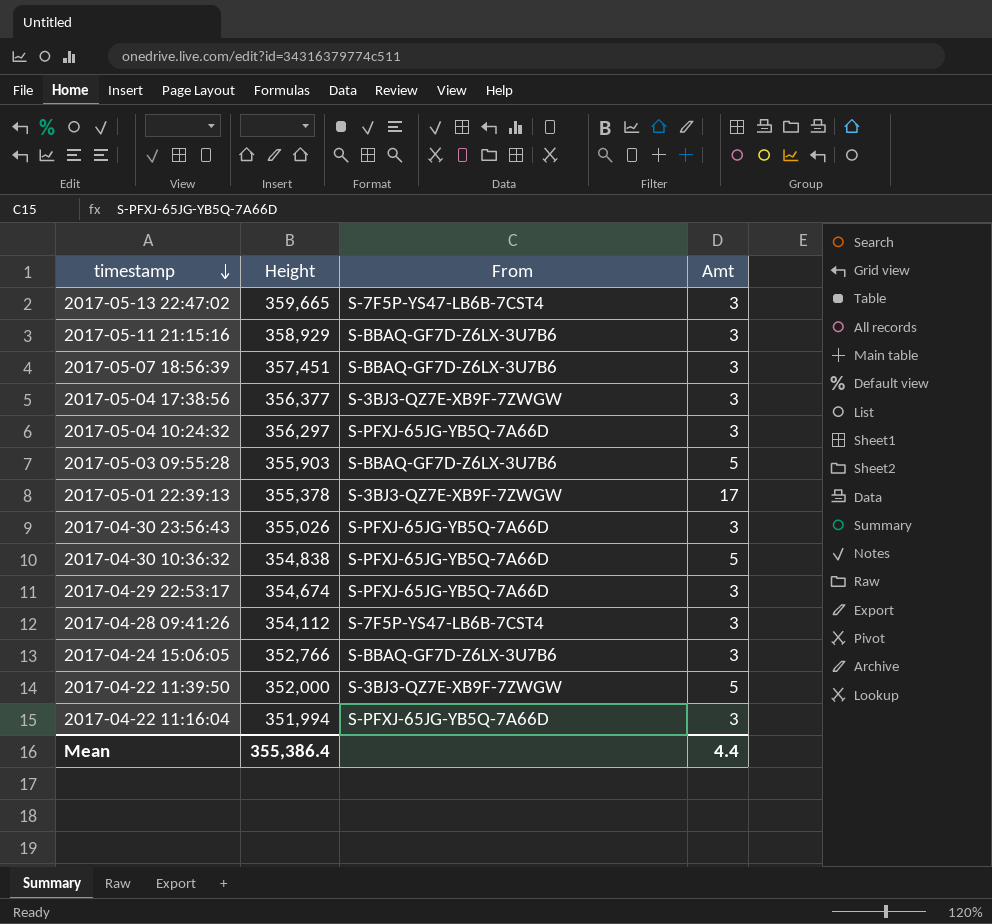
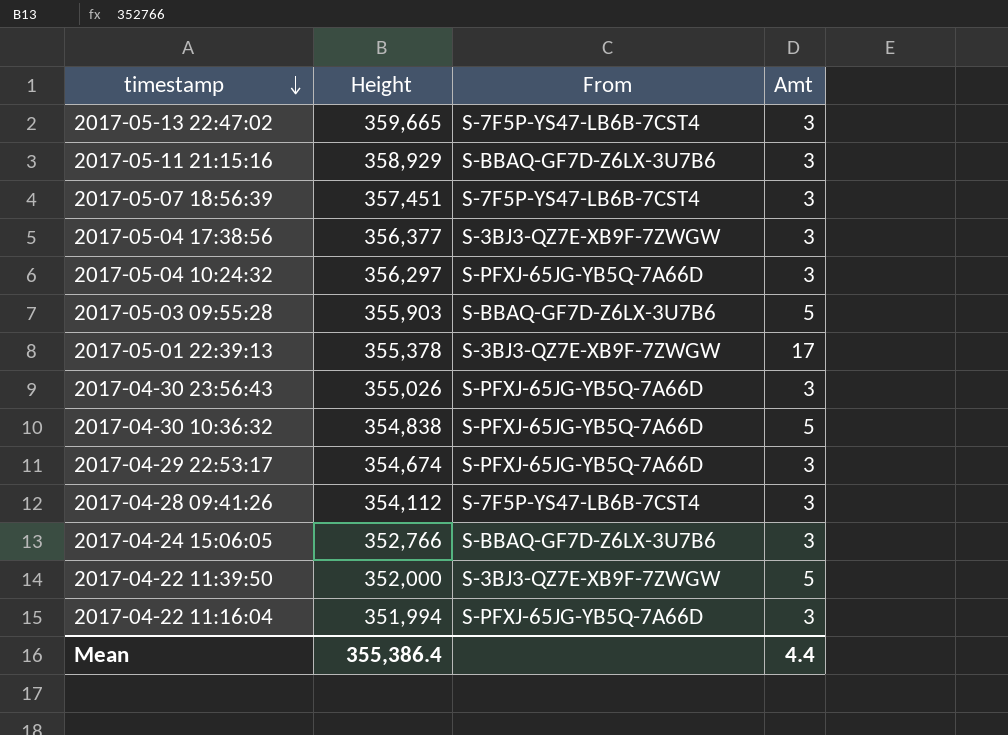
2017-05-07 18:56:39 | From: S-BBAQ-GF7D-Z6LX-3U7B6 -> S-7F5P-YS47-LB6B-7CST4

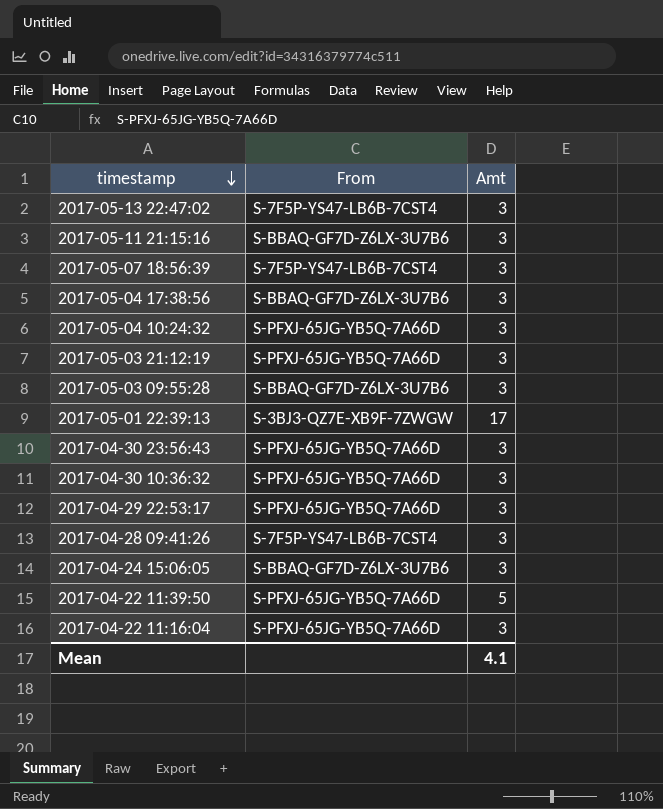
column Height | position: 2 -> none
2017-05-04 17:38:56 | From: S-3BJ3-QZ7E-XB9F-7ZWGW -> S-BBAQ-GF7D-Z6LX-3U7B6
row 2017-05-03 21:12:19: none -> S-PFXJ-65JG-YB5Q-7A66D | 3
2017-05-03 09:55:28 | Amt: 5 -> 3
2017-04-30 10:36:32 | Amt: 5 -> 3
2017-04-22 11:39:50 | From: S-3BJ3-QZ7E-XB9F-7ZWGW -> S-PFXJ-65JG-YB5Q-7A66D
Mean | Amt: 4.4 -> 4.1

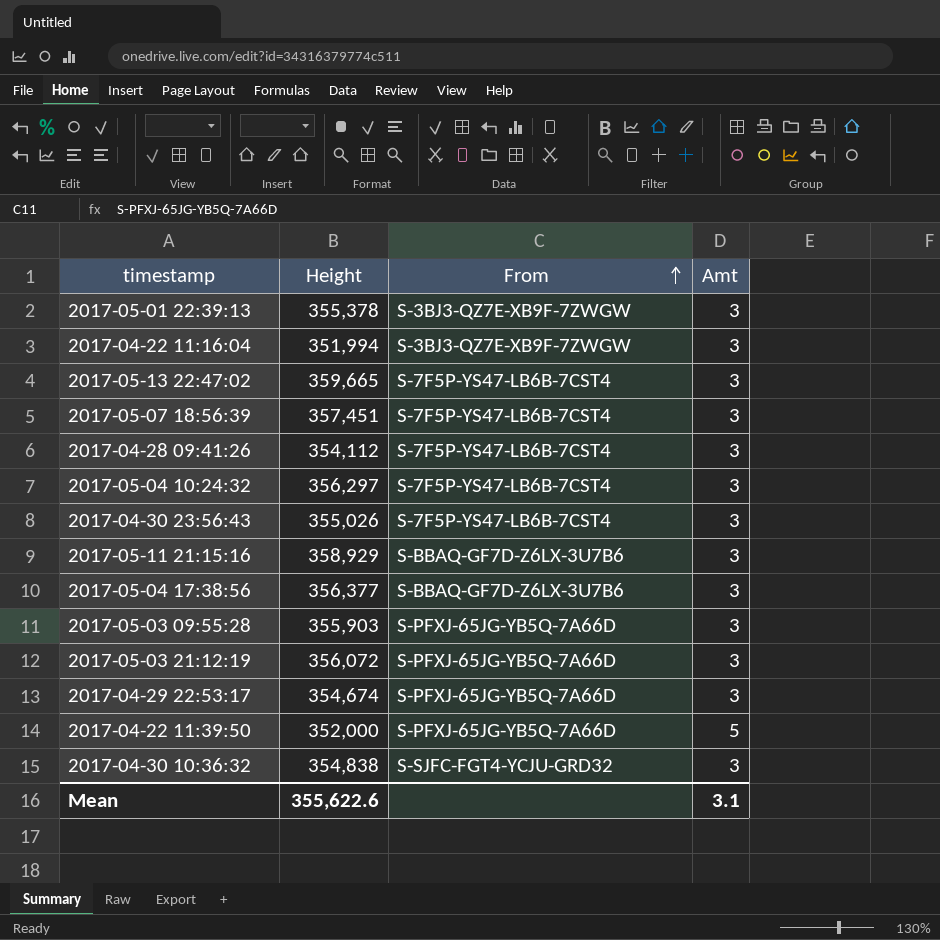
row order: timestamp descending -> From ascending
column Height | position: none -> 2
row 2017-04-24 15:06:05: S-BBAQ-GF7D-Z6LX-3U7B6 | 3 -> none
2017-05-01 22:39:13 | Amt: 17 -> 3
2017-04-22 11:16:04 | From: S-PFXJ-65JG-YB5Q-7A66D -> S-3BJ3-QZ7E-XB9F-7ZWGW
2017-05-04 10:24:32 | From: S-PFXJ-65JG-YB5Q-7A66D -> S-7F5P-YS47-LB6B-7CST4
2017-04-30 23:56:43 | From: S-PFXJ-65JG-YB5Q-7A66D -> S-7F5P-YS47-LB6B-7CST4
2017-05-03 09:55:28 | From: S-BBAQ-GF7D-Z6LX-3U7B6 -> S-PFXJ-65JG-YB5Q-7A66D
2017-04-30 10:36:32 | From: S-PFXJ-65JG-YB5Q-7A66D -> S-SJFC-FGT4-YCJU-GRD32
Mean | Amt: 4.1 -> 3.1

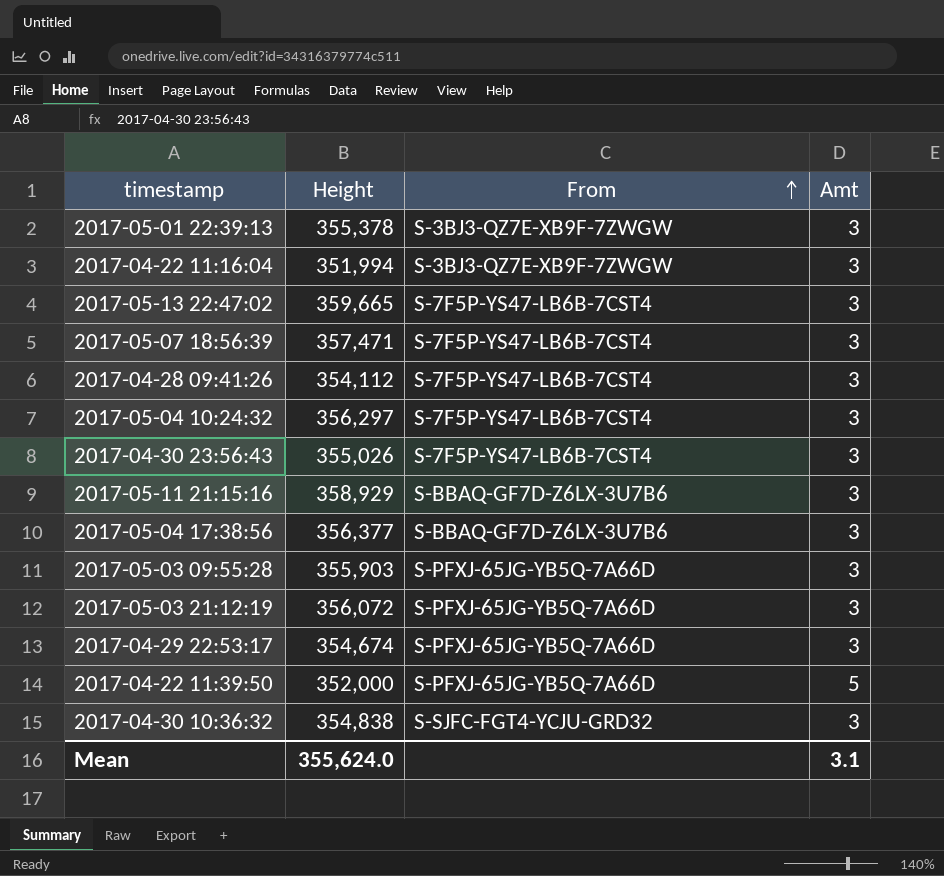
2017-05-07 18:56:39 | Height: 357,451 -> 357,471
Mean | Height: 355,622.6 -> 355,624.0

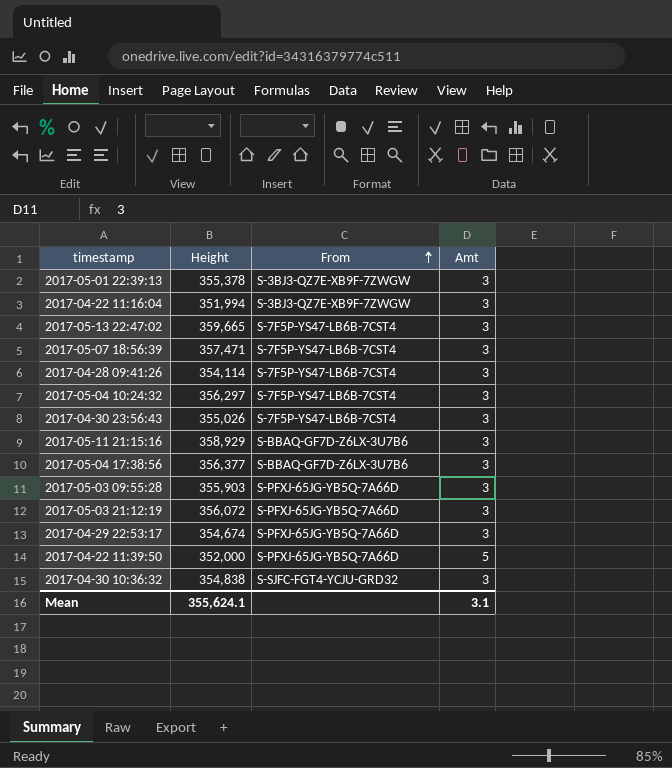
2017-04-28 09:41:26 | Height: 354,112 -> 354,114
Mean | Height: 355,624.0 -> 355,624.1

